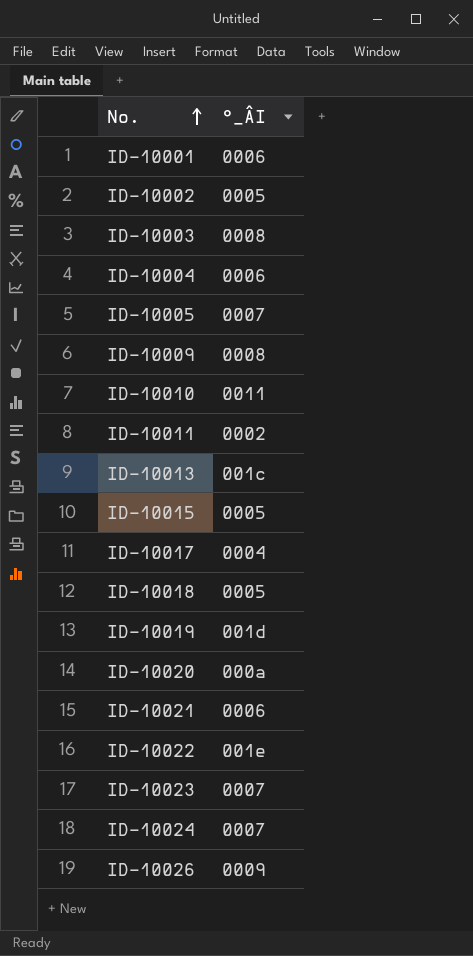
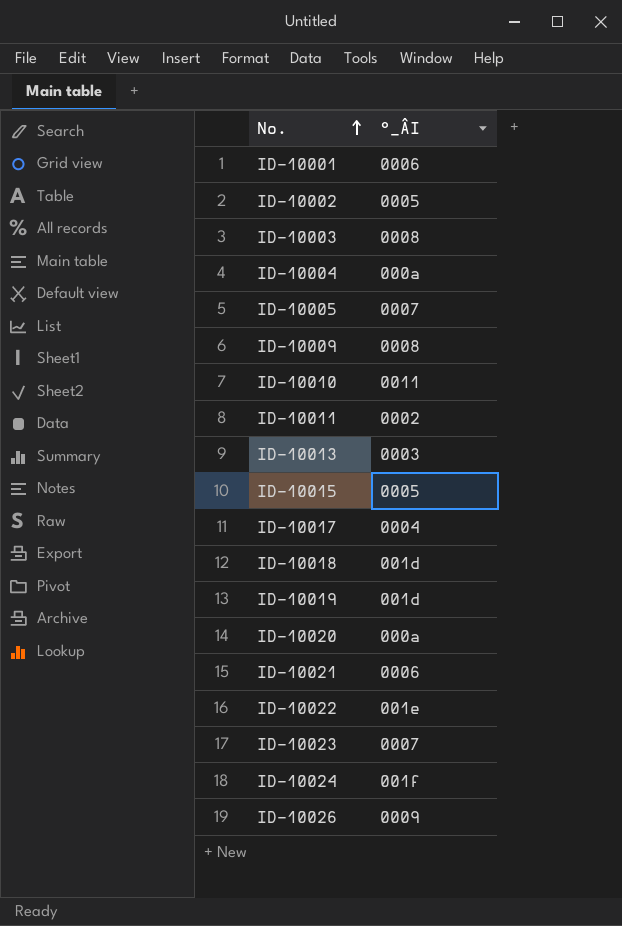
ID-10004 | °_ÂI: 0006 -> 000a
ID-10013 | °_ÂI: 001c -> 0003
ID-10018 | °_ÂI: 0005 -> 001d
ID-10024 | °_ÂI: 0007 -> 001f

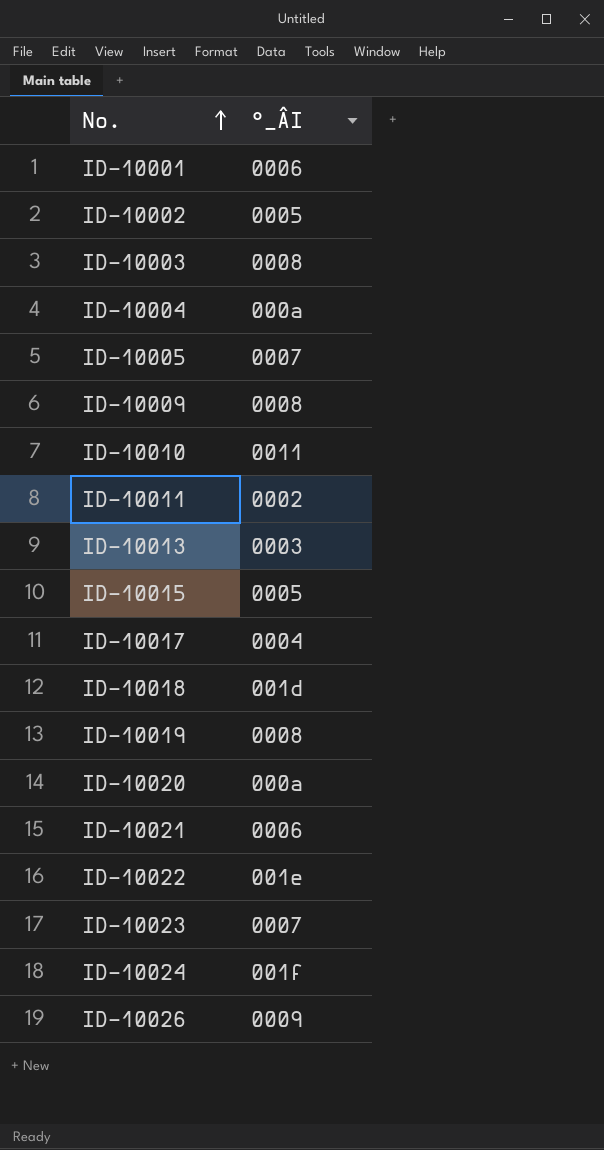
ID-10019 | °_ÂI: 001d -> 0008

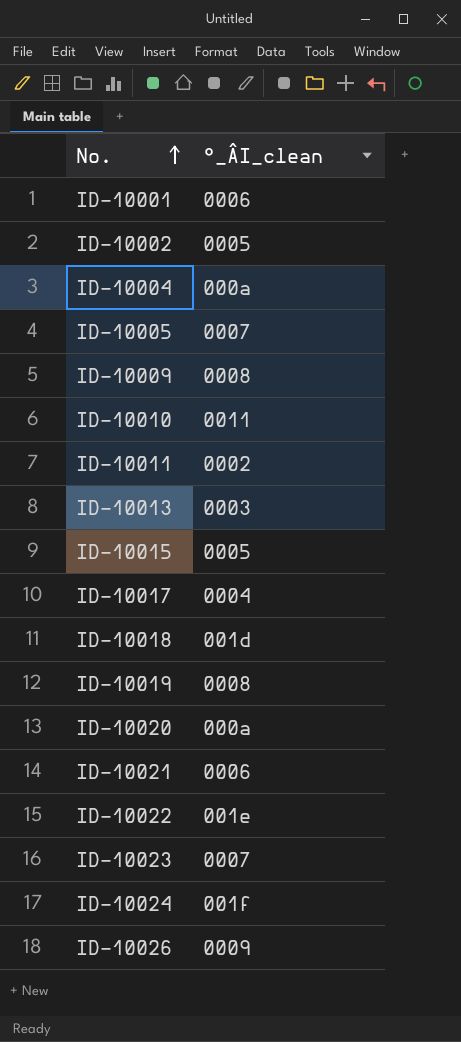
column name: °_ÂI -> °_ÂI_clean
row ID-10003: 0008 -> none

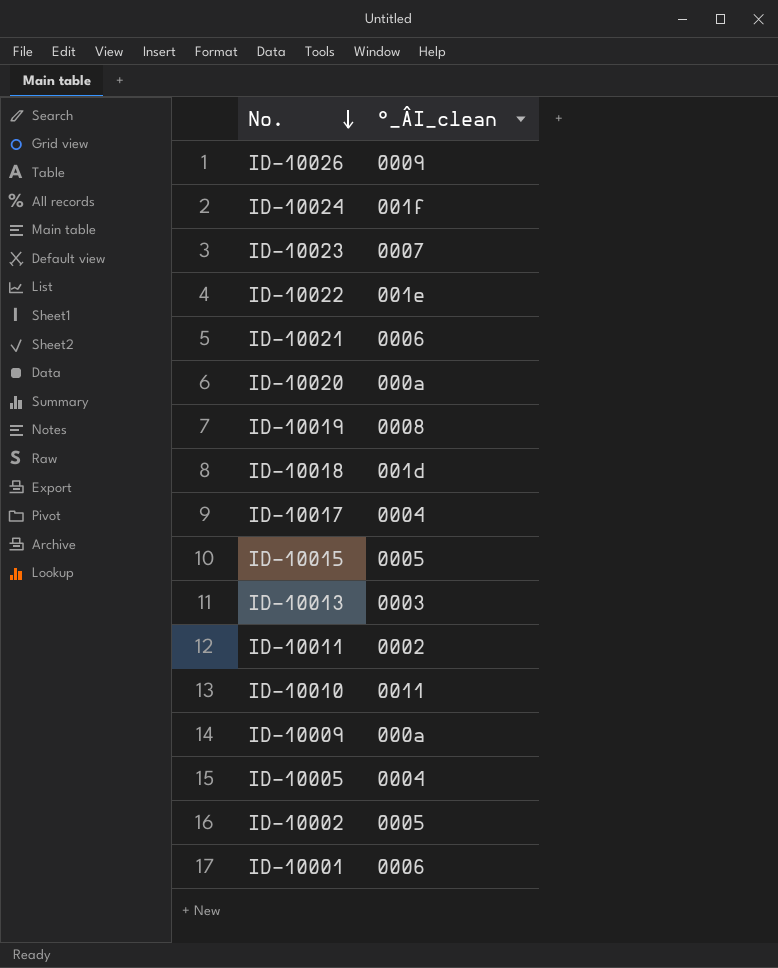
row order: No. ascending -> No. descending
row ID-10004: 000a -> none
ID-10009 | °_ÂI_clean: 0008 -> 000a
ID-10005 | °_ÂI_clean: 0007 -> 0004

